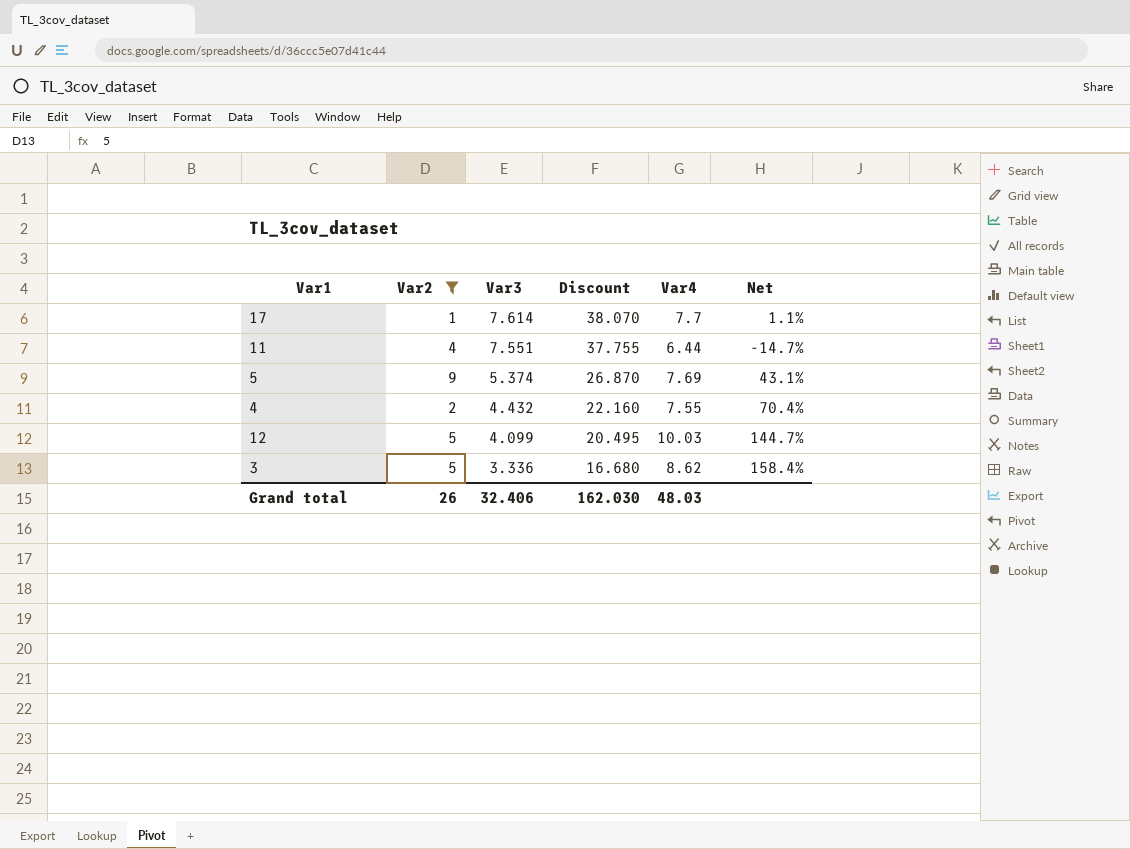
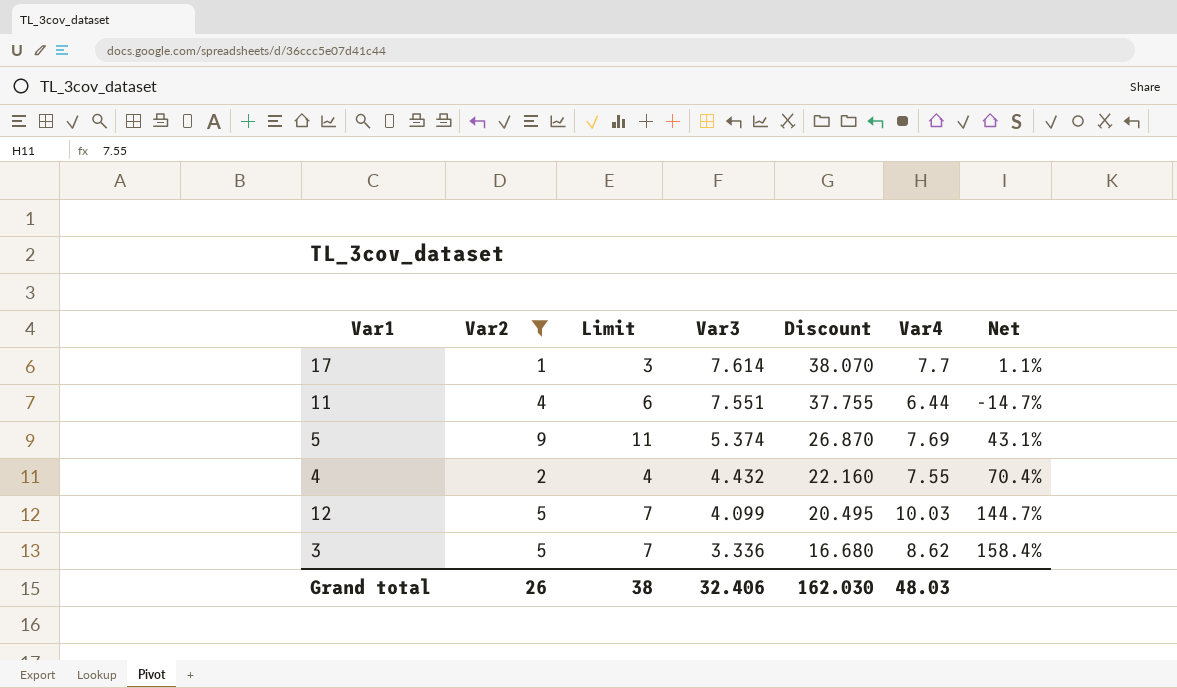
column Limit | formula: none -> [Var2] + 2

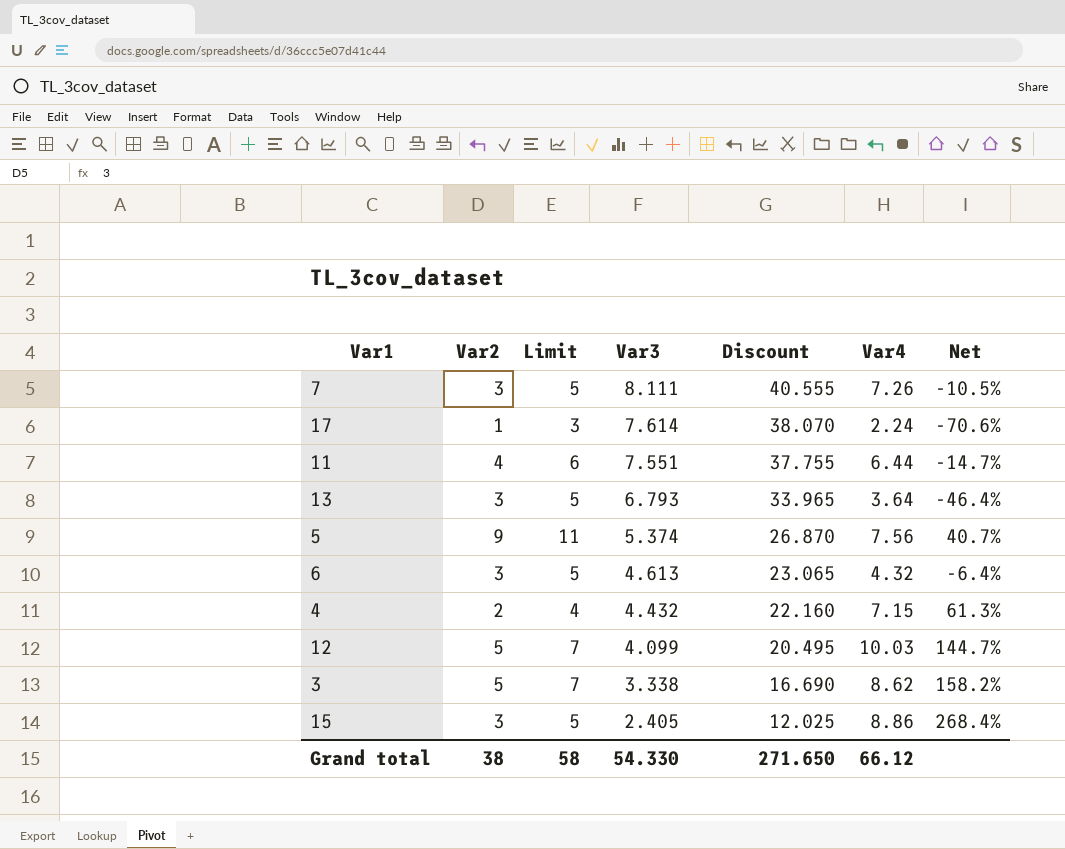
filter: Var2 != 3 -> none
17 | Var4: 7.7 -> 2.24
17 | Net: 1.1% -> -70.6%
5 | Var4: 7.69 -> 7.56
5 | Net: 43.1% -> 40.7%
4 | Var4: 7.55 -> 7.15
4 | Net: 70.4% -> 61.3%
3 | Var3: 3.336 -> 3.338
3 | Discount: 16.680 -> 16.690
3 | Net: 158.4% -> 158.2%
Grand total | Var2: 26 -> 38
Grand total | Limit: 38 -> 58
Grand total | Var3: 32.406 -> 54.330
Grand total | Discount: 162.030 -> 271.650
Grand total | Var4: 48.03 -> 66.12

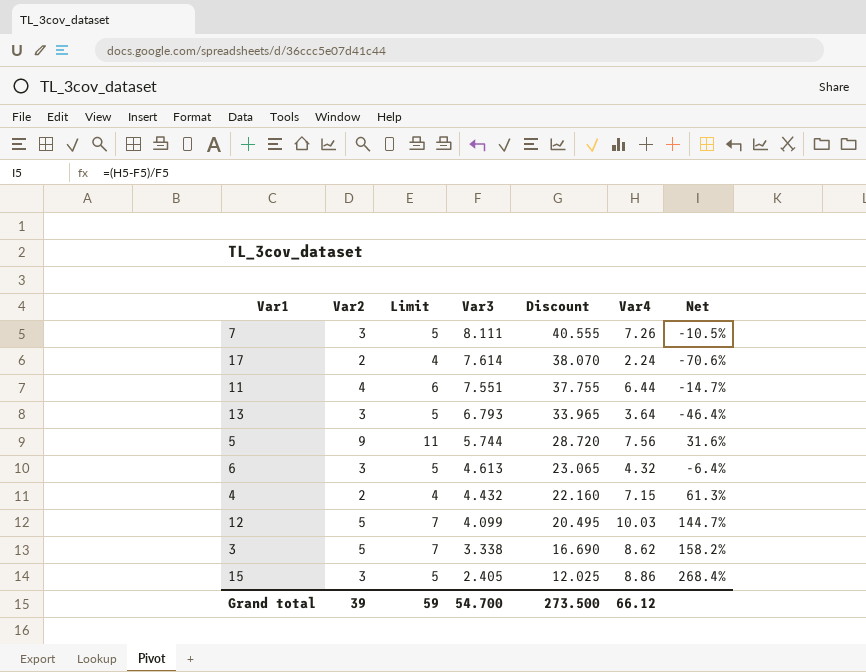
17 | Var2: 1 -> 2
17 | Limit: 3 -> 4
5 | Var3: 5.374 -> 5.744
5 | Discount: 26.870 -> 28.720
5 | Net: 40.7% -> 31.6%
Grand total | Var2: 38 -> 39
Grand total | Limit: 58 -> 59
Grand total | Var3: 54.330 -> 54.700
Grand total | Discount: 271.650 -> 273.500

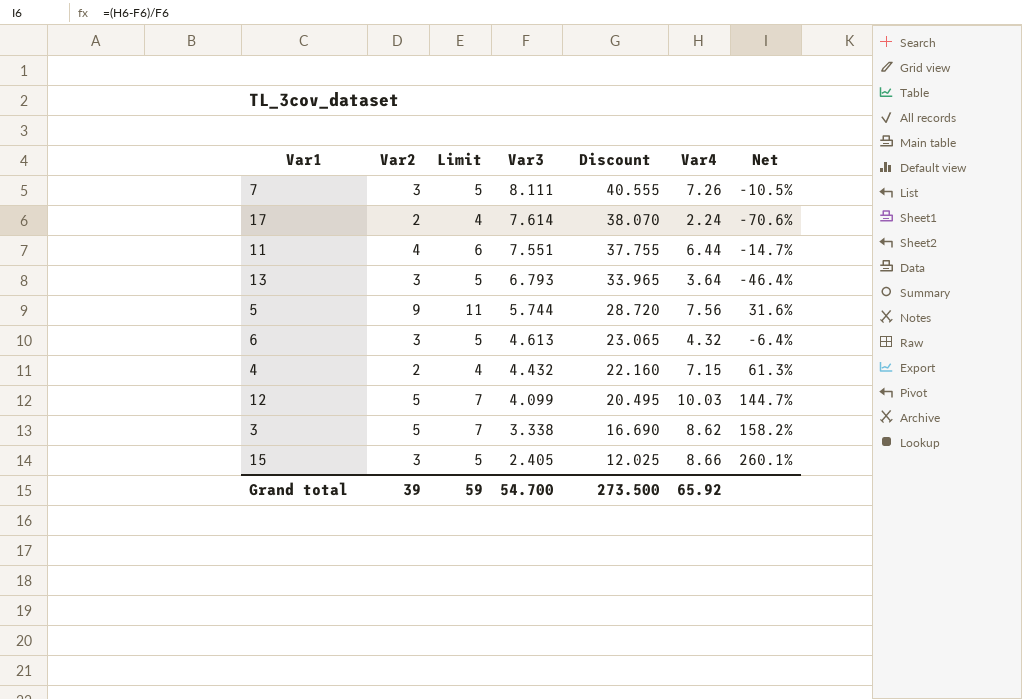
15 | Var4: 8.86 -> 8.66
15 | Net: 268.4% -> 260.1%
Grand total | Var4: 66.12 -> 65.92

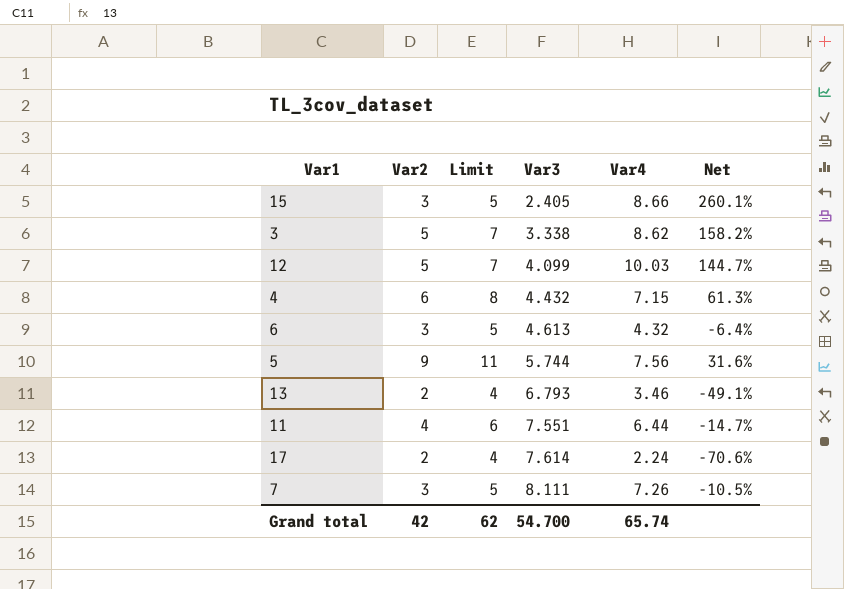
row order: Var3 descending -> Var3 ascending
column Discount | formula: [Var3] * 5 -> none
4 | Var2: 2 -> 6
4 | Limit: 4 -> 8
13 | Var2: 3 -> 2
13 | Limit: 5 -> 4
13 | Var4: 3.64 -> 3.46
13 | Net: -46.4% -> -49.1%
Grand total | Var2: 39 -> 42
Grand total | Limit: 59 -> 62
Grand total | Var4: 65.92 -> 65.74

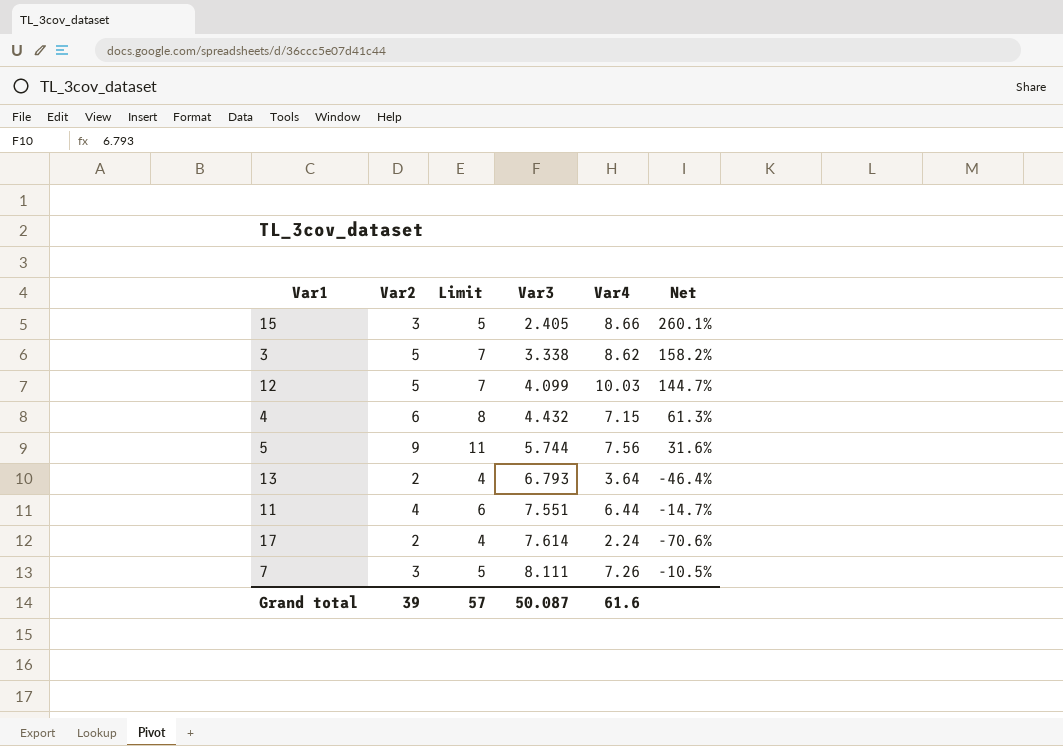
row 6: 3 | 5 | 4.613 | 4.32 | -6.4% -> none
13 | Var4: 3.46 -> 3.64
13 | Net: -49.1% -> -46.4%
Grand total | Var2: 42 -> 39
Grand total | Limit: 62 -> 57
Grand total | Var3: 54.700 -> 50.087
Grand total | Var4: 65.74 -> 61.6

